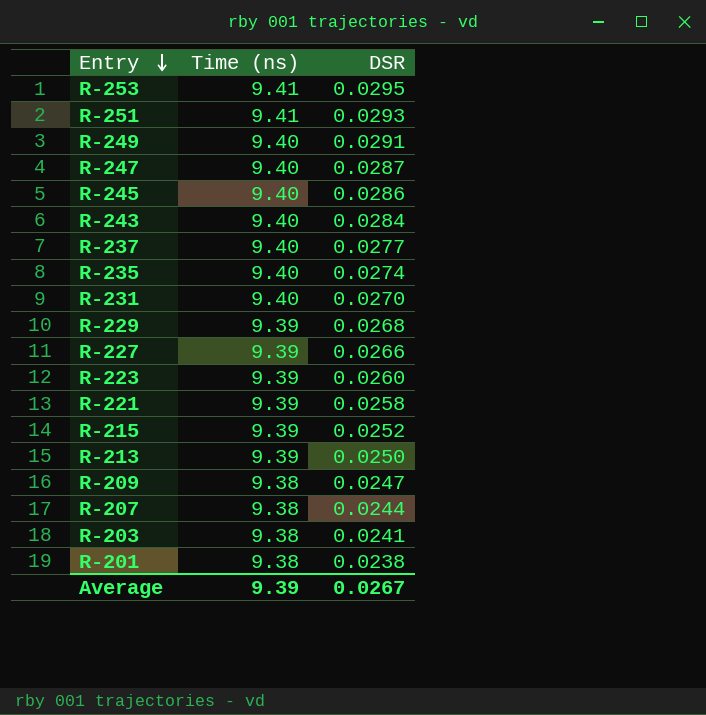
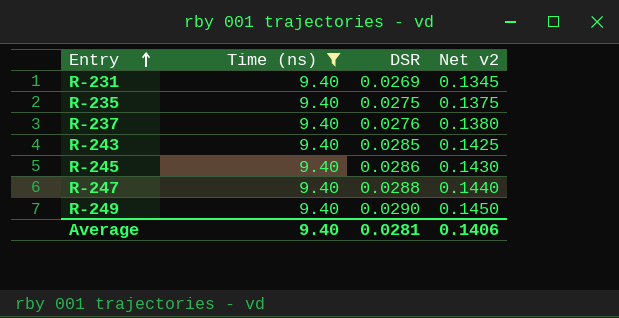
filter: none -> Time (ns) = 9.40
row order: Entry descending -> Entry ascending
column Net v2 | formula: none -> [DSR] * 5
R-231 | DSR: 0.0270 -> 0.0269
R-235 | DSR: 0.0274 -> 0.0275
R-237 | DSR: 0.0277 -> 0.0276
R-243 | DSR: 0.0284 -> 0.0285
R-247 | DSR: 0.0287 -> 0.0288
R-249 | DSR: 0.0291 -> 0.0290
Average | Time (ns): 9.39 -> 9.40
Average | DSR: 0.0267 -> 0.0281

